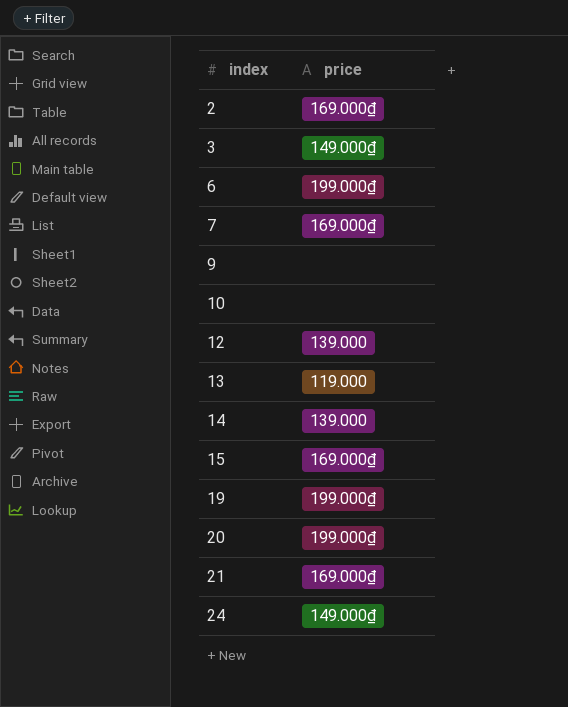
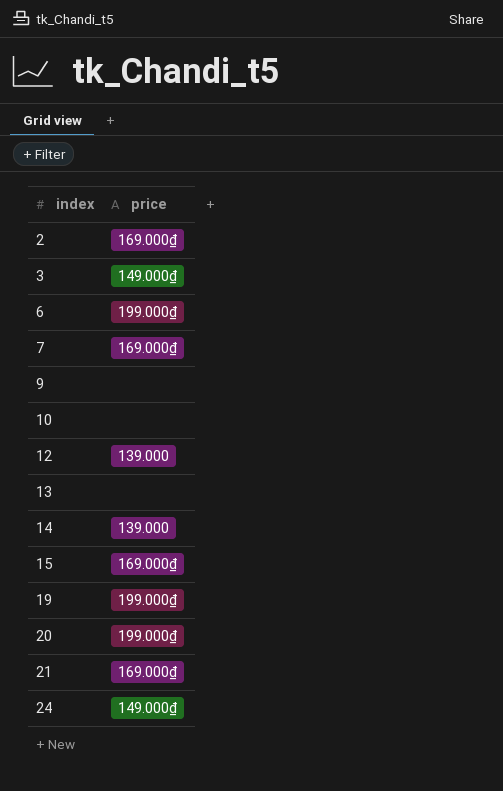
13 | price: 119.000 -> none

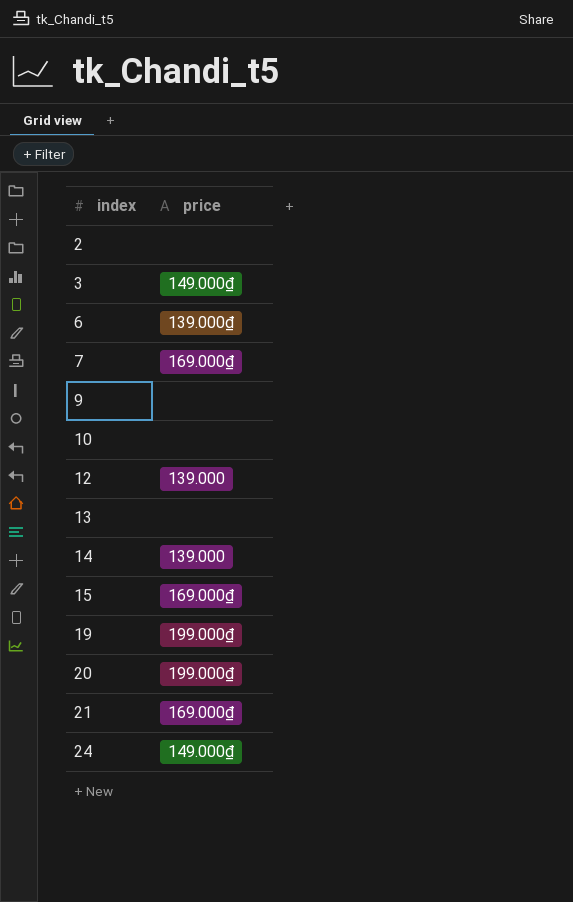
2 | price: 169.000₫ -> none
6 | price: 199.000₫ -> 139.000₫

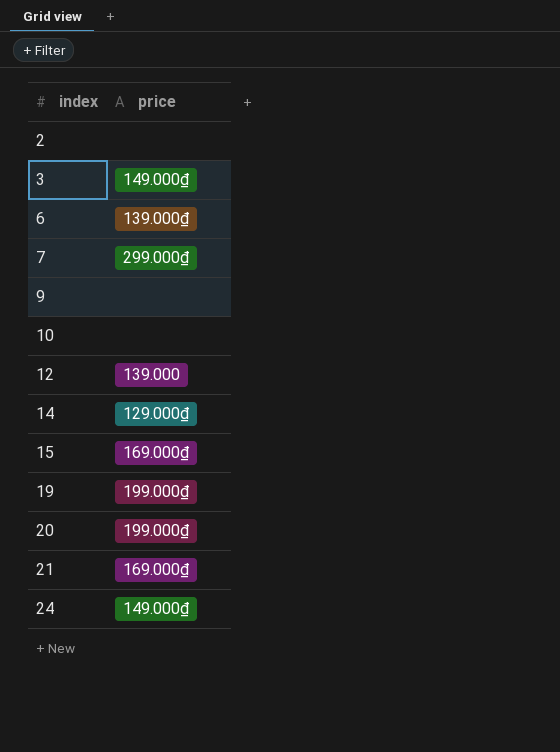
row 13: none -> none
7 | price: 169.000₫ -> 299.000₫
14 | price: 139.000 -> 129.000₫

